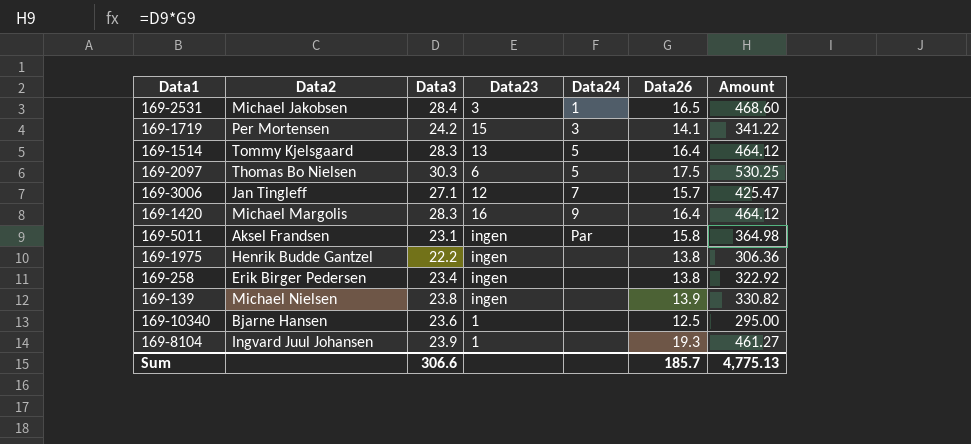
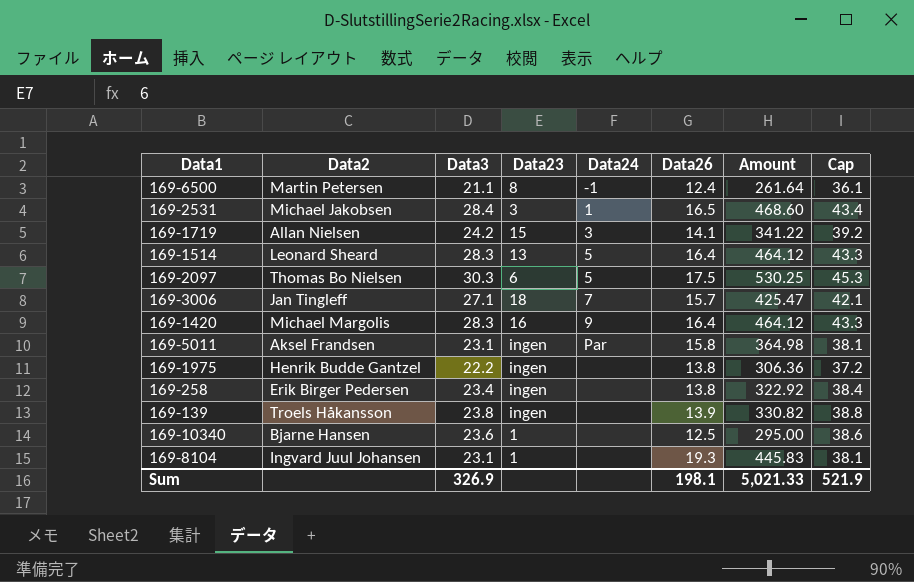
column Cap | formula: none -> [Data3] + 15
row 169-6500: none -> Martin Petersen | 21.1 | 8 | -1 | 12.4 | 261.64 | 36.1
169-1719 | Data2: Per Mortensen -> Allan Nielsen
169-1514 | Data2: Tommy Kjelsgaard -> Leonard Sheard
169-3006 | Data23: 12 -> 18
169-139 | Data2: Michael Nielsen -> Troels Håkansson
169-8104 | Data3: 23.9 -> 23.1
169-8104 | Amount: 461.27 -> 445.83
Sum | Data3: 306.6 -> 326.9
Sum | Data26: 185.7 -> 198.1
Sum | Amount: 4,775.13 -> 5,021.33

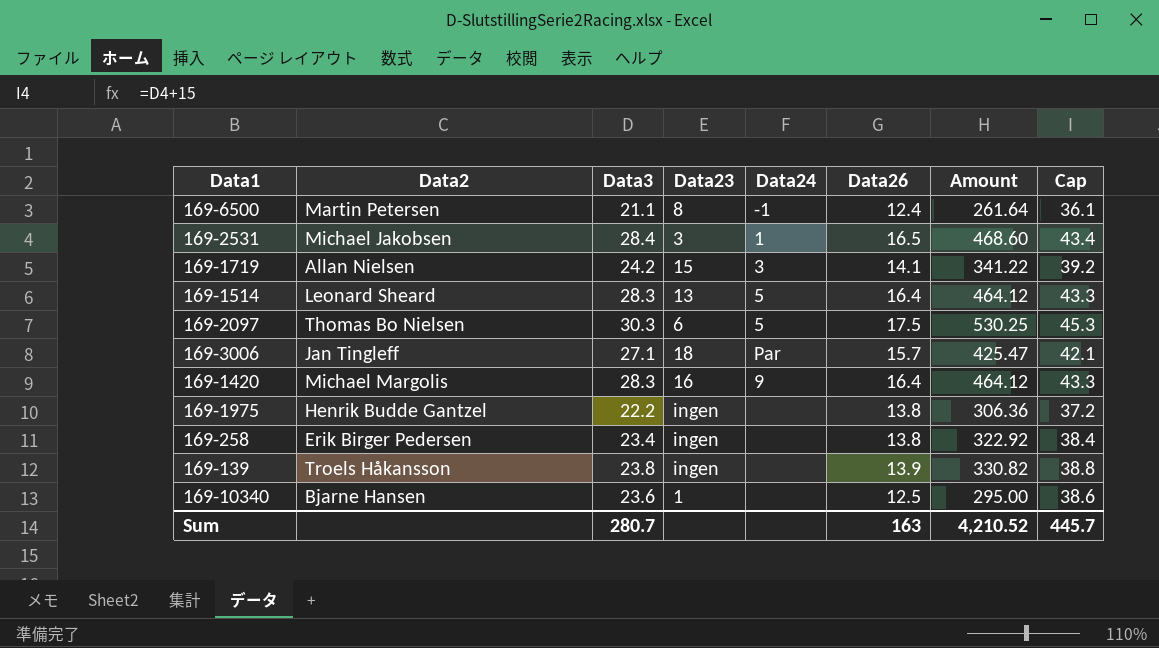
row 169-5011: Aksel Frandsen | 23.1 | ingen | Par | 15.8 | 364.98 | 38.1 -> none
row 169-8104: Ingvard Juul Johansen | 23.1 | 1 | none | 19.3 | 445.83 | 38.1 -> none
169-3006 | Data24: 7 -> Par
Sum | Data3: 326.9 -> 280.7
Sum | Data26: 198.1 -> 163
Sum | Amount: 5,021.33 -> 4,210.52
Sum | Cap: 521.9 -> 445.7

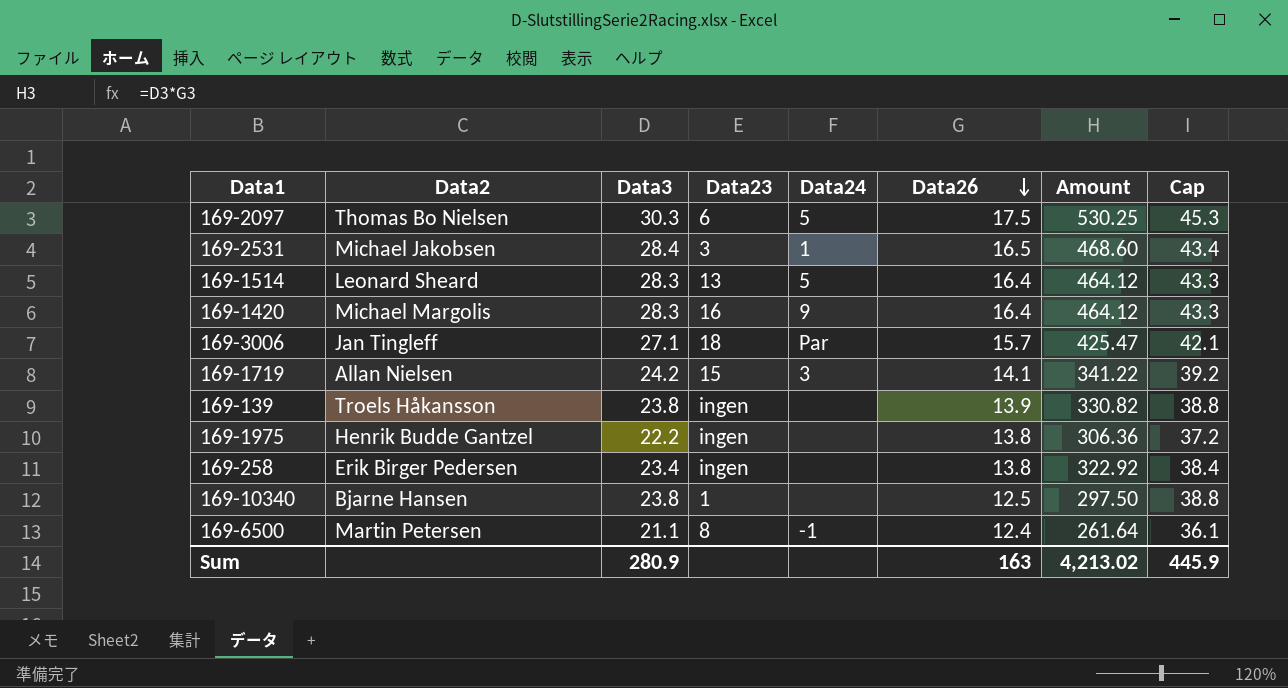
row order: none -> Data26 descending
169-10340 | Data3: 23.6 -> 23.8
169-10340 | Amount: 295.00 -> 297.50
169-10340 | Cap: 38.6 -> 38.8
Sum | Data3: 280.7 -> 280.9
Sum | Amount: 4,210.52 -> 4,213.02
Sum | Cap: 445.7 -> 445.9

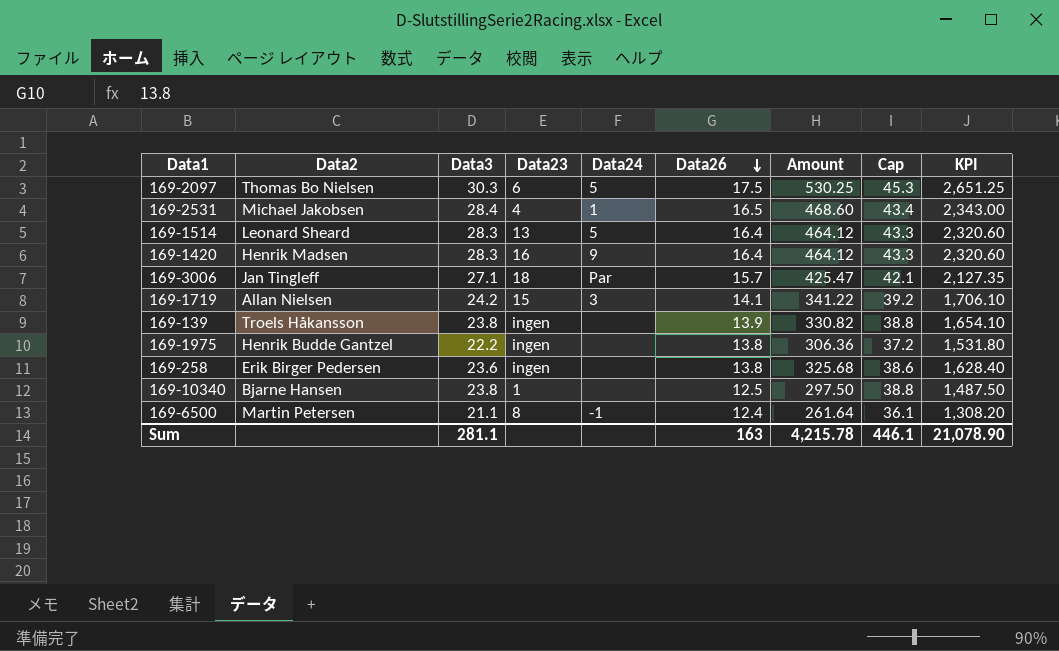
column KPI | formula: none -> [Amount] * 5
169-2531 | Data23: 3 -> 4
169-1420 | Data2: Michael Margolis -> Henrik Madsen
169-258 | Data3: 23.4 -> 23.6
169-258 | Amount: 322.92 -> 325.68
169-258 | Cap: 38.4 -> 38.6
Sum | Data3: 280.9 -> 281.1
Sum | Amount: 4,213.02 -> 4,215.78
Sum | Cap: 445.9 -> 446.1

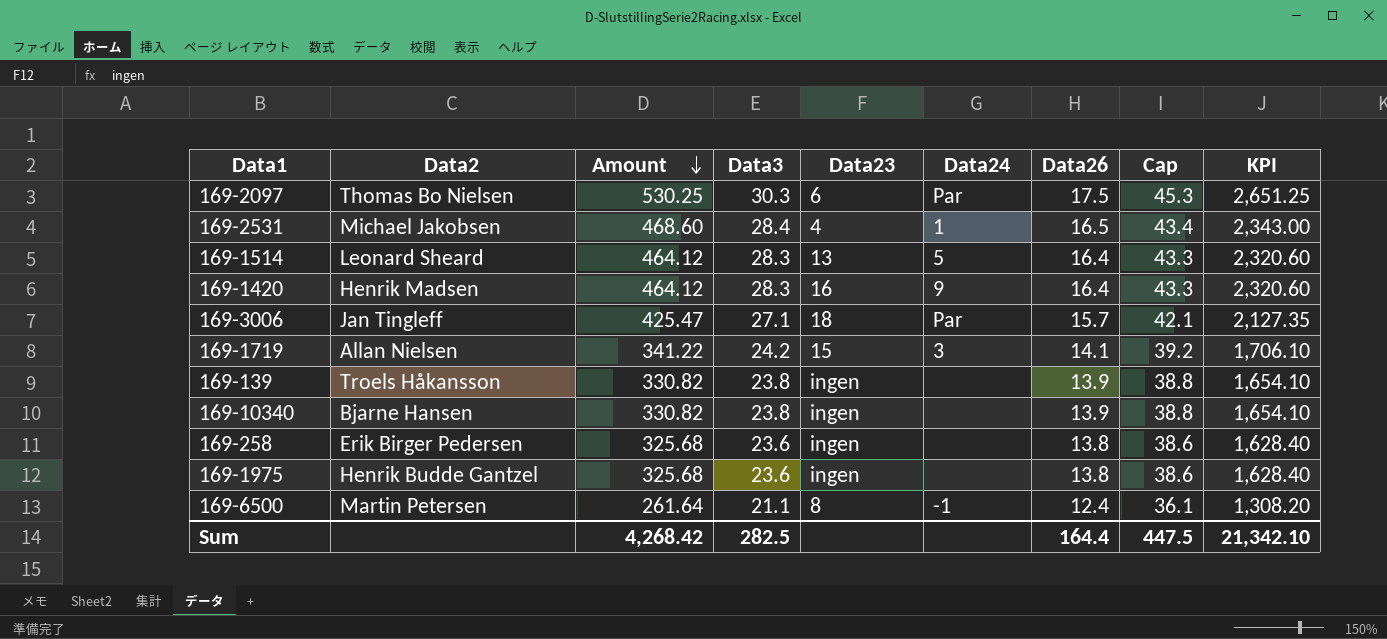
row order: Data26 descending -> Amount descending
column Amount | position: 7 -> 3
169-2097 | Data24: 5 -> Par
169-10340 | Amount: 297.50 -> 330.82
169-10340 | Data23: 1 -> ingen
169-10340 | Data26: 12.5 -> 13.9
169-10340 | KPI: 1,487.50 -> 1,654.10
169-1975 | Amount: 306.36 -> 325.68
169-1975 | Data3: 22.2 -> 23.6
169-1975 | Cap: 37.2 -> 38.6
169-1975 | KPI: 1,531.80 -> 1,628.40
Sum | Amount: 4,215.78 -> 4,268.42
Sum | Data3: 281.1 -> 282.5
Sum | Data26: 163 -> 164.4
Sum | Cap: 446.1 -> 447.5
Sum | KPI: 21,078.90 -> 21,342.10

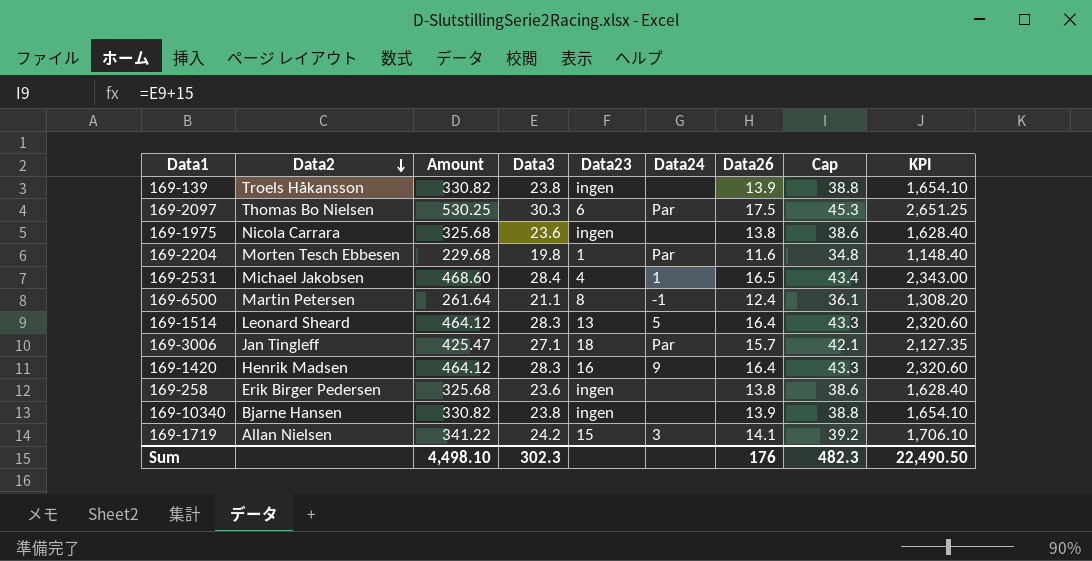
row order: Amount descending -> Data2 descending
169-1975 | Data2: Henrik Budde Gantzel -> Nicola Carrara
row 169-2204: none -> Morten Tesch Ebbesen | 229.68 | 19.8 | 1 | Par | 11.6 | 34.8 | 1,148.40
Sum | Amount: 4,268.42 -> 4,498.10
Sum | Data3: 282.5 -> 302.3
Sum | Data26: 164.4 -> 176
Sum | Cap: 447.5 -> 482.3
Sum | KPI: 21,342.10 -> 22,490.50

